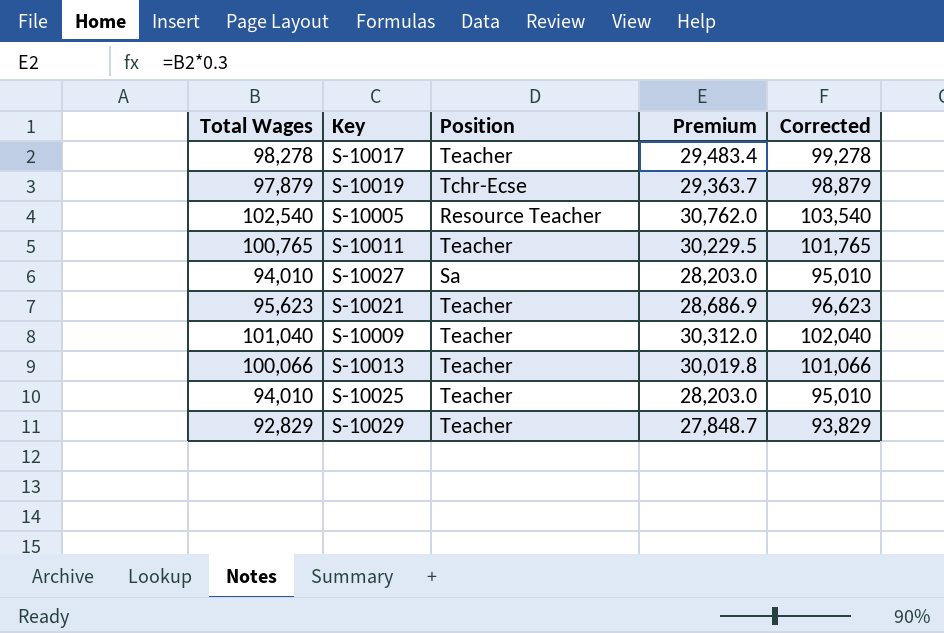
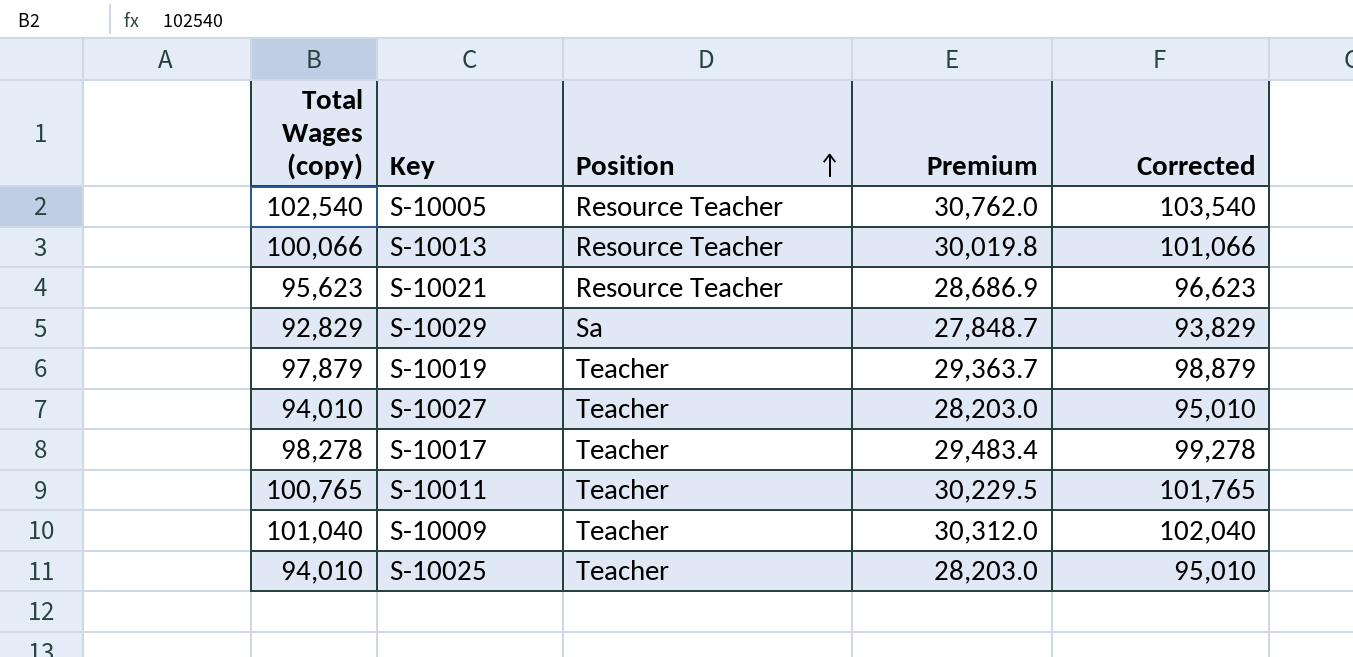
row order: none -> Position ascending
column name: Total Wages -> Total Wages (copy)
S-10013 | Position: Teacher -> Resource Teacher
S-10021 | Position: Teacher -> Resource Teacher
S-10029 | Position: Teacher -> Sa
S-10019 | Position: Tchr-Ecse -> Teacher
S-10027 | Position: Sa -> Teacher

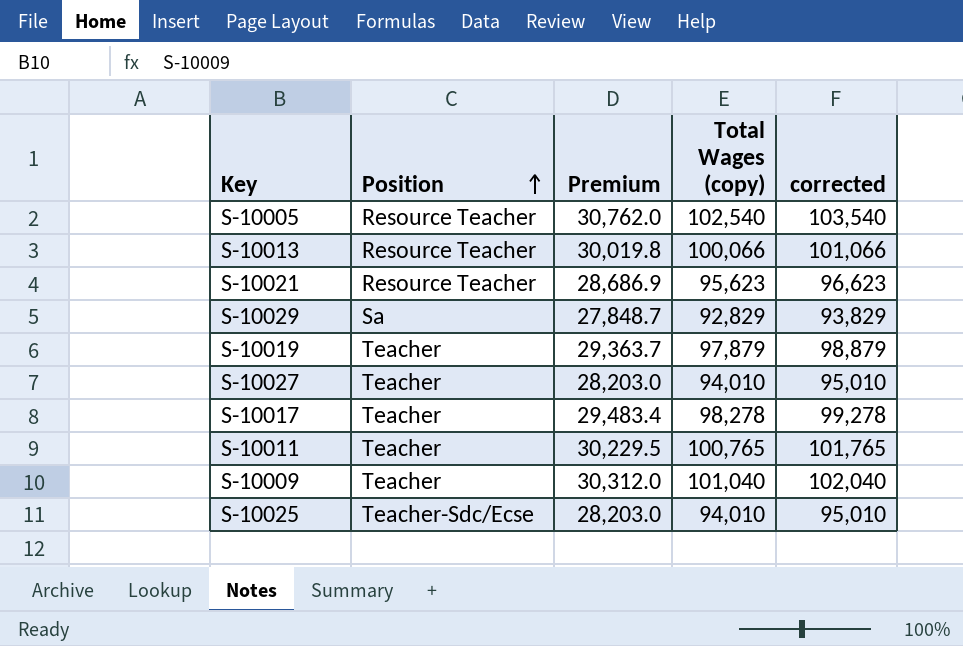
column Total Wages (copy) | position: 1 -> 4
column name: Corrected -> corrected
S-10025 | Position: Teacher -> Teacher-Sdc/Ecse

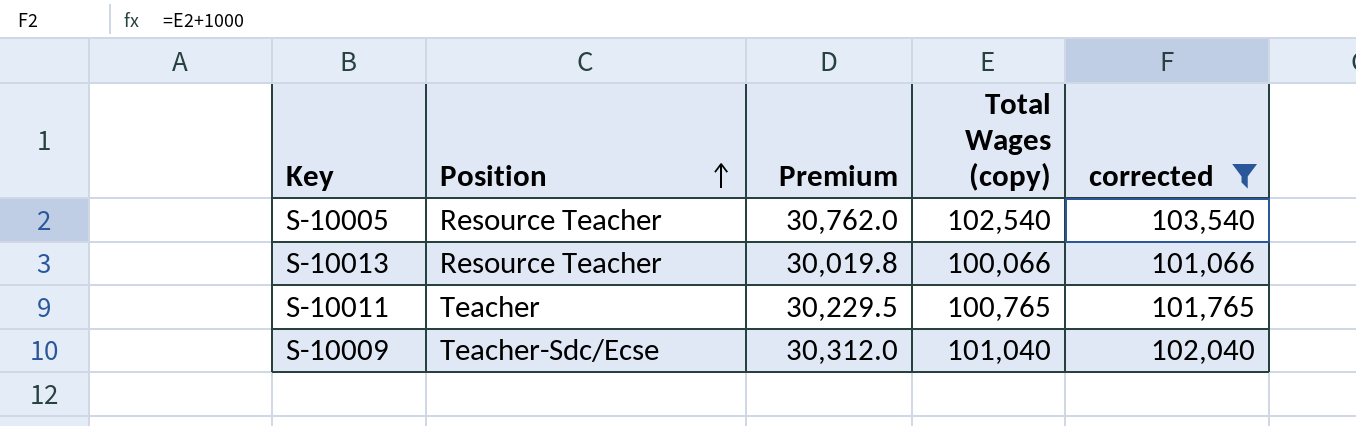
filter: none -> corrected >= 101,066
S-10009 | Position: Teacher -> Teacher-Sdc/Ecse

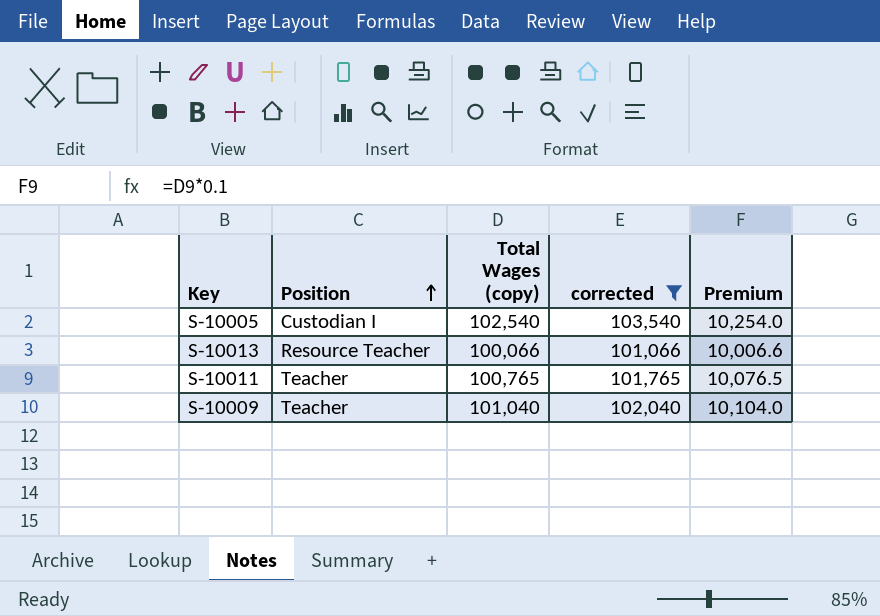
column Premium | formula: [Total Wages (copy)] * 0.3 -> [Total Wages (copy)] * 0.1
column Premium | position: 3 -> 5
S-10005 | Position: Resource Teacher -> Custodian I
S-10009 | Position: Teacher-Sdc/Ecse -> Teacher

